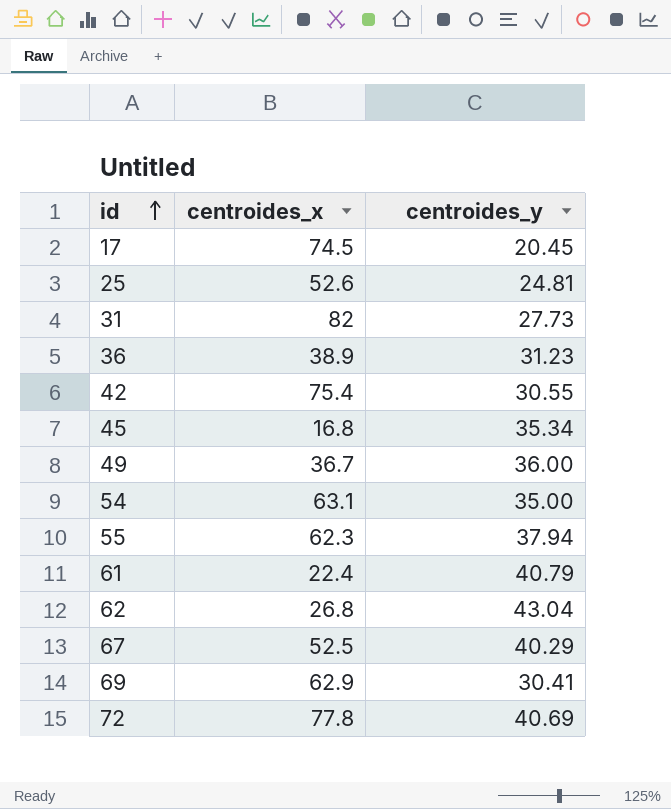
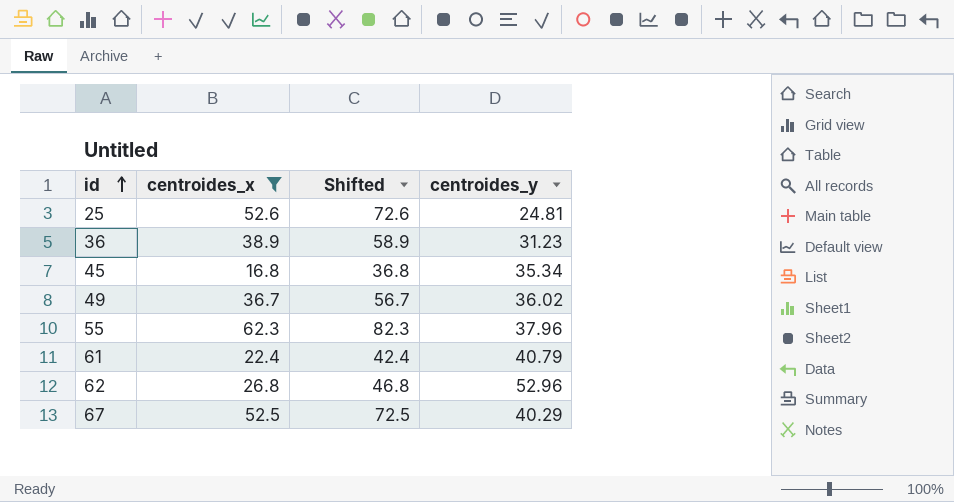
filter: none -> centroides_x <= 62.3
column Shifted | formula: none -> [centroides_x] + 20
49 | centroides_y: 36.00 -> 36.02
55 | centroides_y: 37.94 -> 37.96
62 | centroides_y: 43.04 -> 52.96

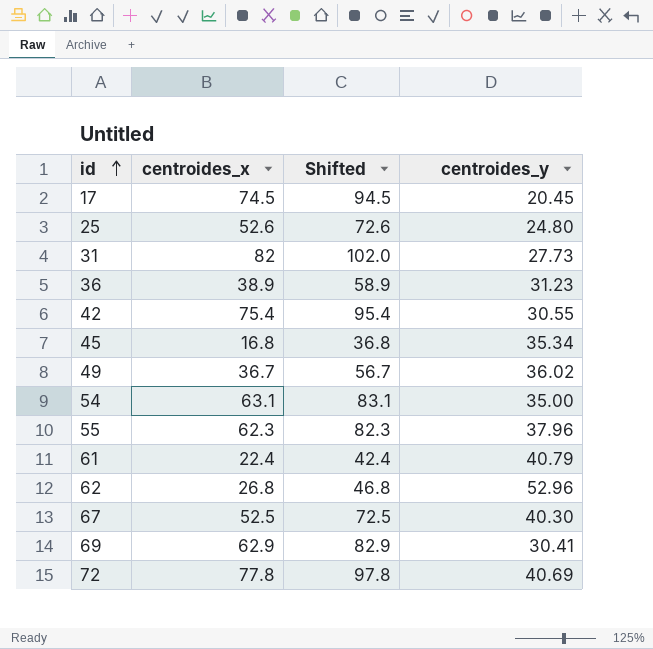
filter: centroides_x <= 62.3 -> none
25 | centroides_y: 24.81 -> 24.80
67 | centroides_y: 40.29 -> 40.30

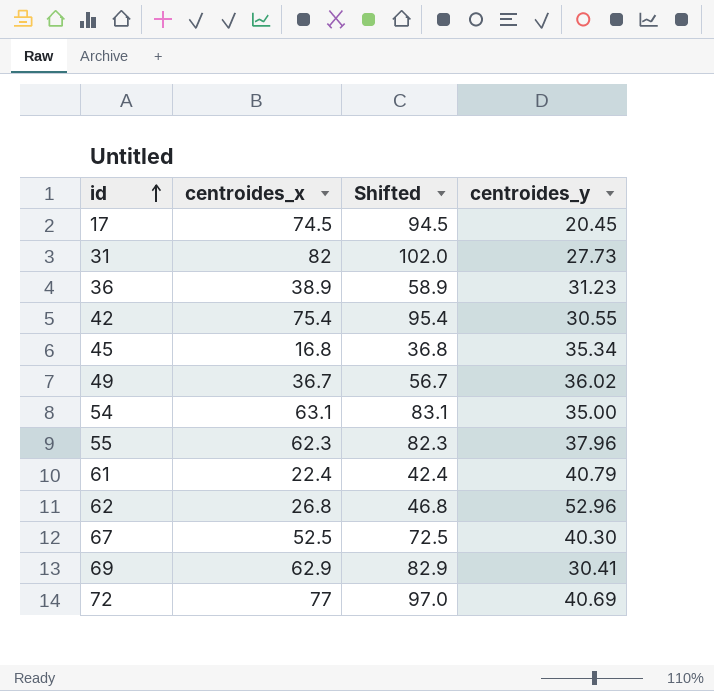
row 25: 52.6 | 72.6 | 24.80 -> none
72 | centroides_x: 77.8 -> 77
72 | Shifted: 97.8 -> 97.0

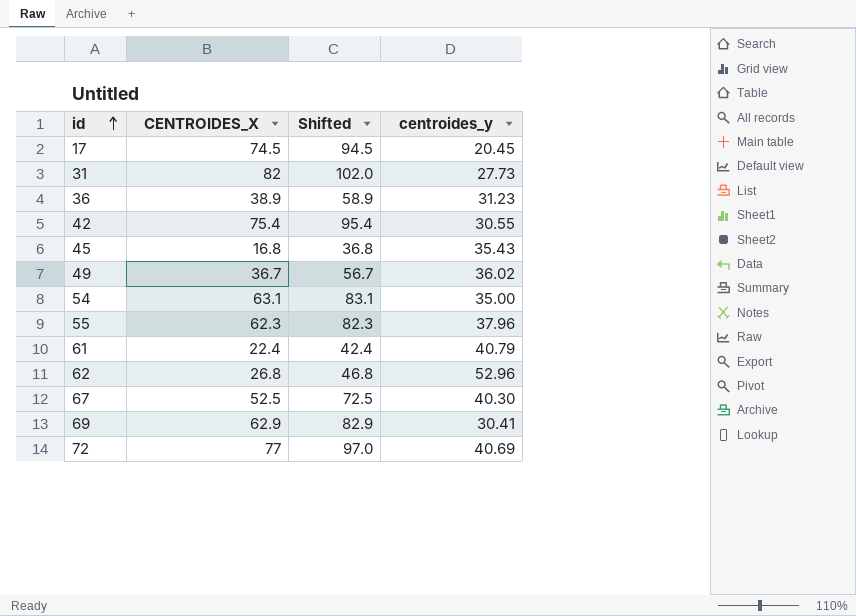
column name: centroides_x -> CENTROIDES_X
45 | centroides_y: 35.34 -> 35.43

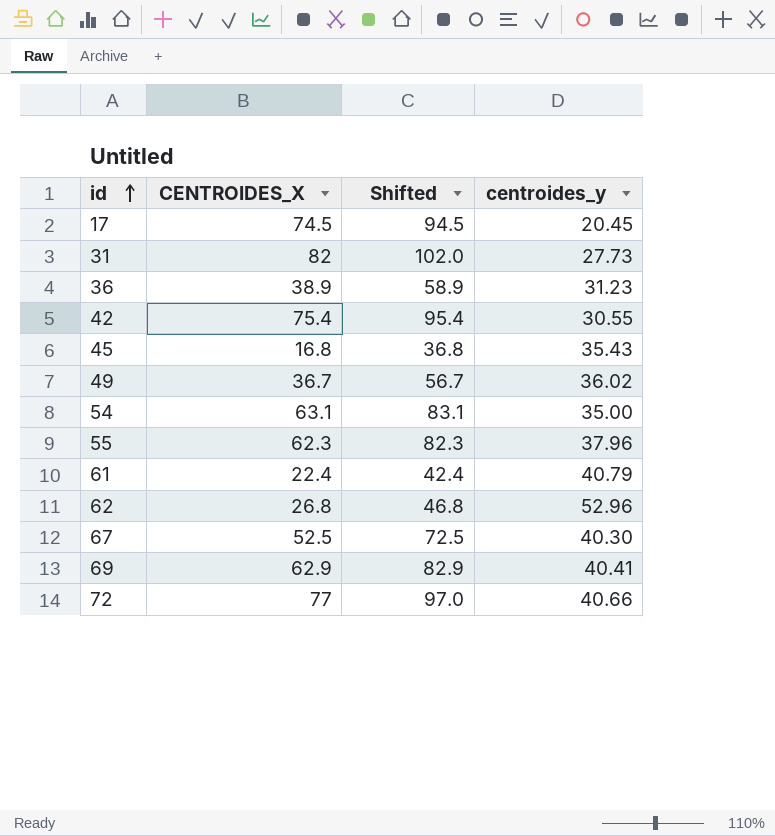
69 | centroides_y: 30.41 -> 40.41
72 | centroides_y: 40.69 -> 40.66

